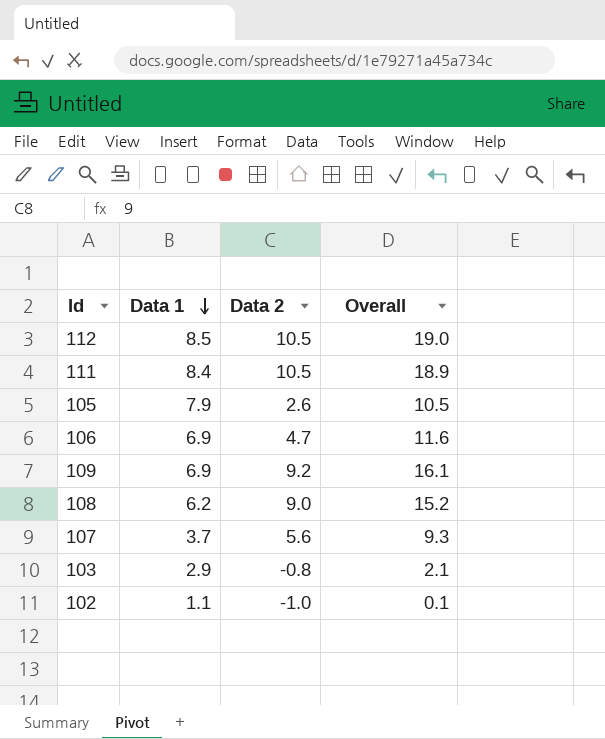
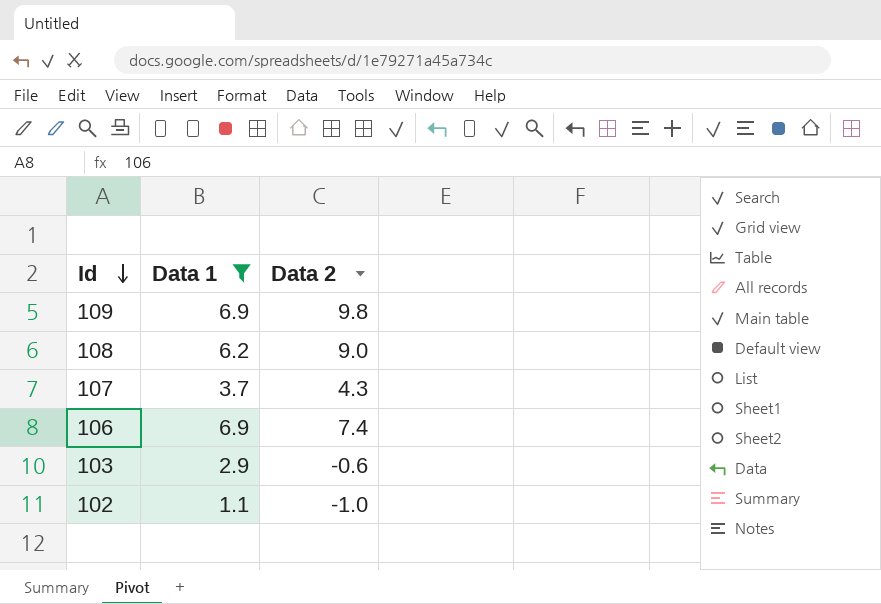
filter: none -> Data 1 <= 6.9
row order: Data 1 descending -> Id descending
column Overall | formula: [Data 1] + [Data 2] -> none
109 | Data 2: 9.2 -> 9.8
107 | Data 2: 5.6 -> 4.3
106 | Data 2: 4.7 -> 7.4
103 | Data 2: -0.8 -> -0.6

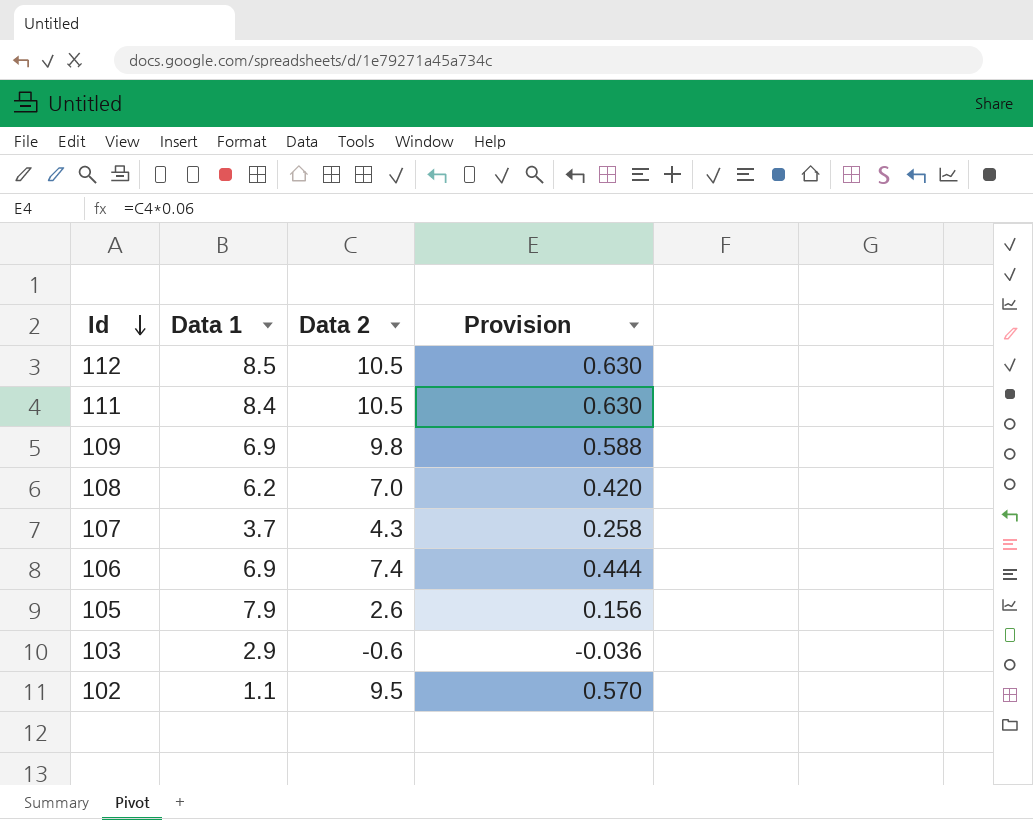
filter: Data 1 <= 6.9 -> none
column Provision | formula: none -> [Data 2] * 0.06
108 | Data 2: 9.0 -> 7.0
102 | Data 2: -1.0 -> 9.5

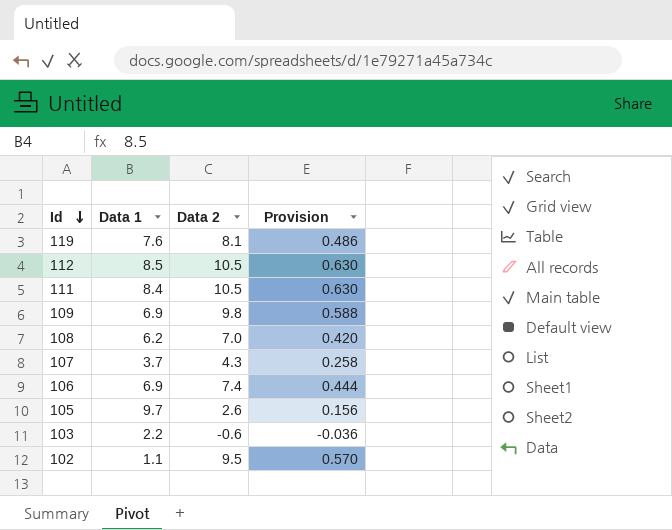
row 119: none -> 7.6 | 8.1 | 0.486
105 | Data 1: 7.9 -> 9.7
103 | Data 1: 2.9 -> 2.2

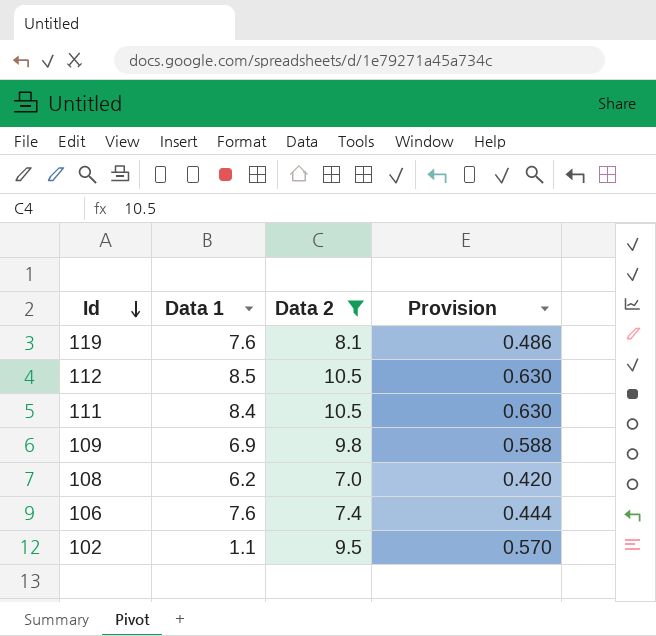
filter: none -> Data 2 >= 7.0
106 | Data 1: 6.9 -> 7.6

